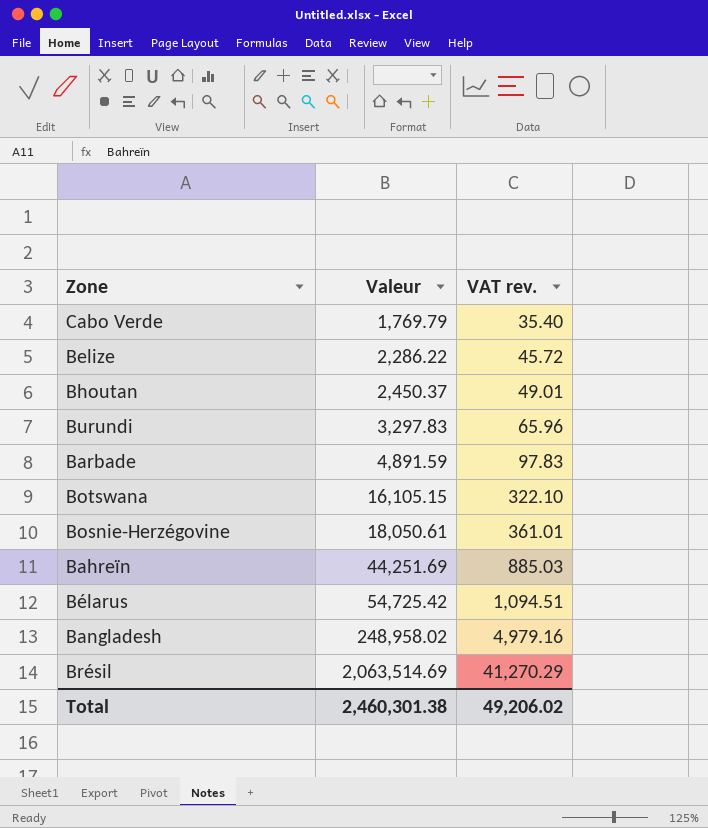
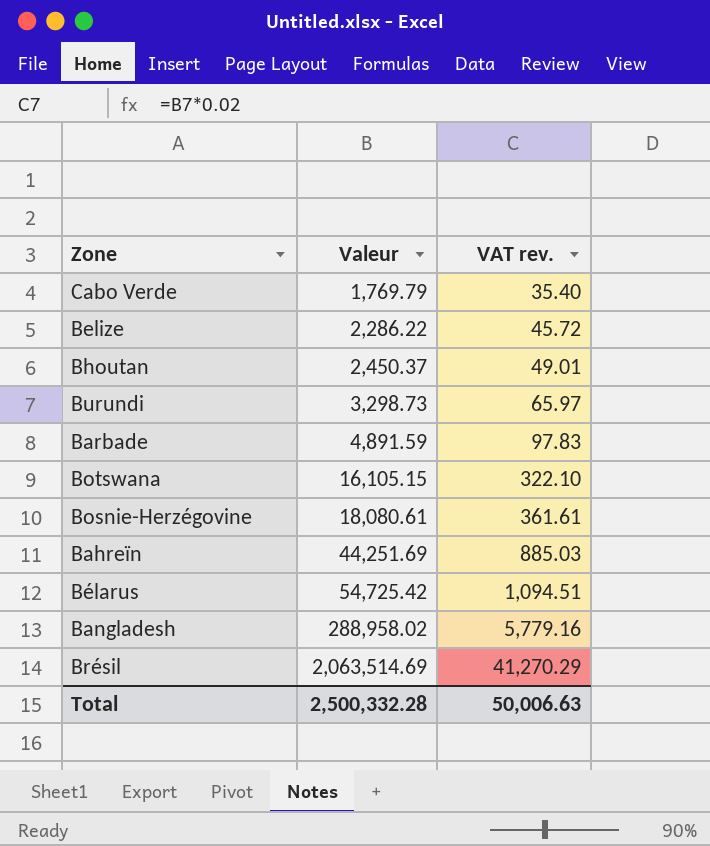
Burundi | Valeur: 3,297.83 -> 3,298.73
Burundi | VAT rev.: 65.96 -> 65.97
Bosnie-Herzégovine | Valeur: 18,050.61 -> 18,080.61
Bosnie-Herzégovine | VAT rev.: 361.01 -> 361.61
Bangladesh | Valeur: 248,958.02 -> 288,958.02
Bangladesh | VAT rev.: 4,979.16 -> 5,779.16
Total | Valeur: 2,460,301.38 -> 2,500,332.28
Total | VAT rev.: 49,206.02 -> 50,006.63

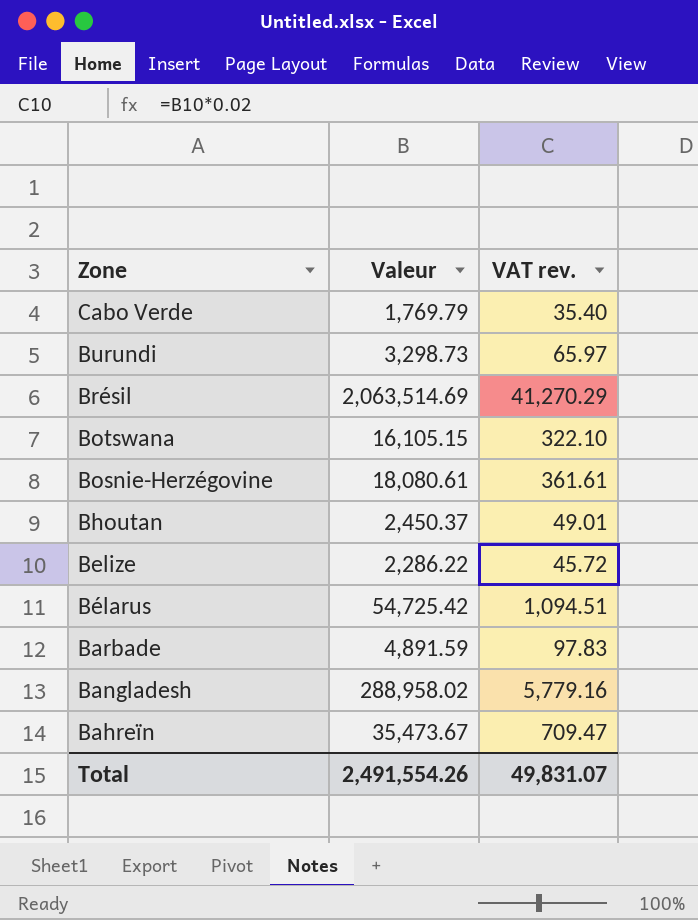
row order: Valeur ascending -> Zone descending
Bahreïn | Valeur: 44,251.69 -> 35,473.67
Bahreïn | VAT rev.: 885.03 -> 709.47
Total | Valeur: 2,500,332.28 -> 2,491,554.26
Total | VAT rev.: 50,006.63 -> 49,831.07

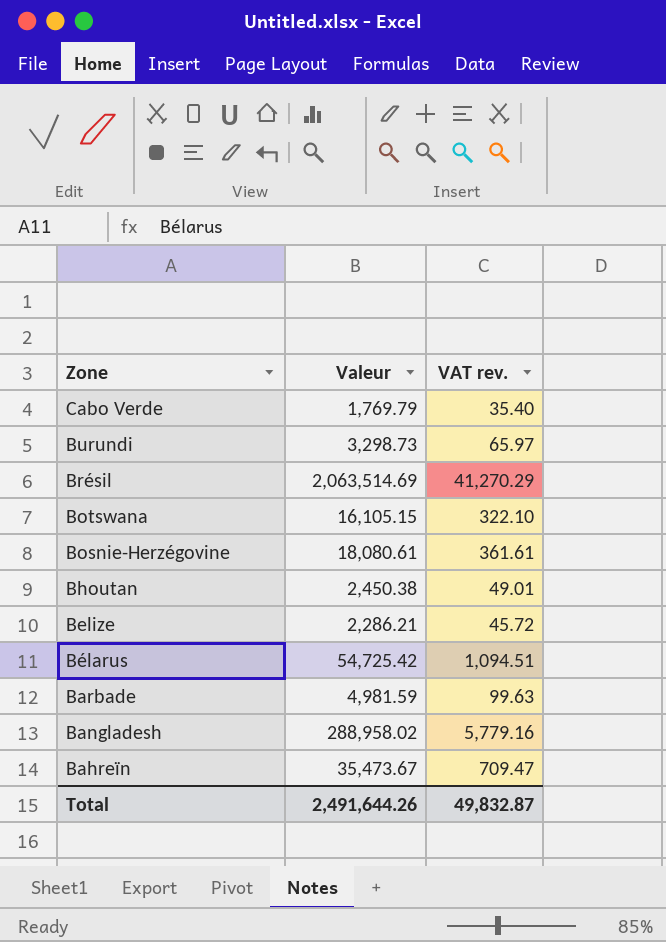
Bhoutan | Valeur: 2,450.37 -> 2,450.38
Belize | Valeur: 2,286.22 -> 2,286.21
Barbade | Valeur: 4,891.59 -> 4,981.59
Barbade | VAT rev.: 97.83 -> 99.63
Total | Valeur: 2,491,554.26 -> 2,491,644.26
Total | VAT rev.: 49,831.07 -> 49,832.87

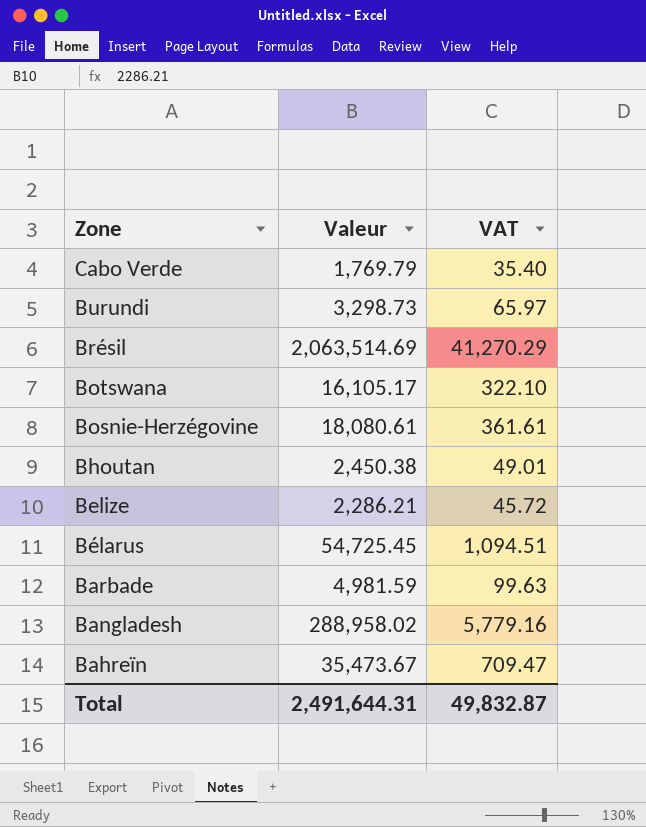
column name: VAT rev. -> VAT
Botswana | Valeur: 16,105.15 -> 16,105.17
Bélarus | Valeur: 54,725.42 -> 54,725.45
Total | Valeur: 2,491,644.26 -> 2,491,644.31

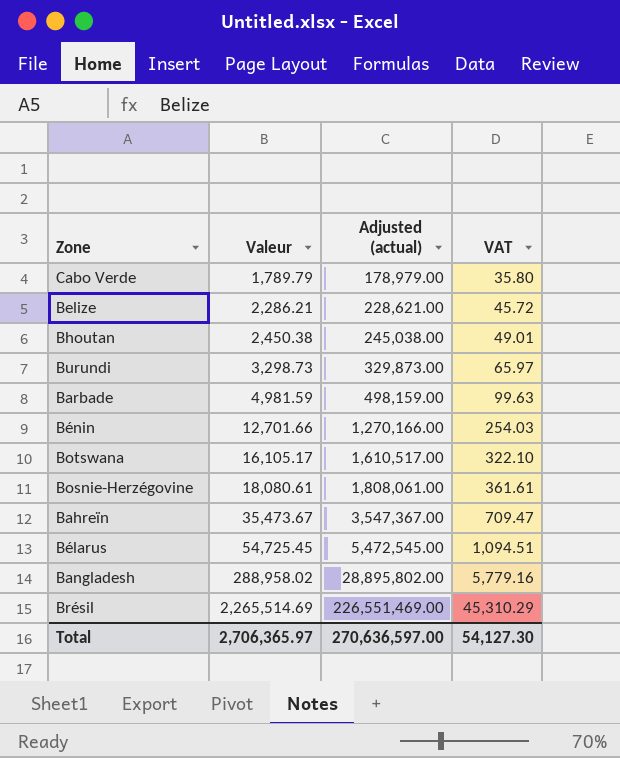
row order: Zone descending -> Valeur ascending
column Adjusted (actual) | formula: none -> [Valeur] * 100
Cabo Verde | Valeur: 1,769.79 -> 1,789.79
Cabo Verde | VAT: 35.40 -> 35.80
row Bénin: none -> 12,701.66 | 1,270,166.00 | 254.03
Brésil | Valeur: 2,063,514.69 -> 2,265,514.69
Brésil | VAT: 41,270.29 -> 45,310.29
Total | Valeur: 2,491,644.31 -> 2,706,365.97
Total | VAT: 49,832.87 -> 54,127.30

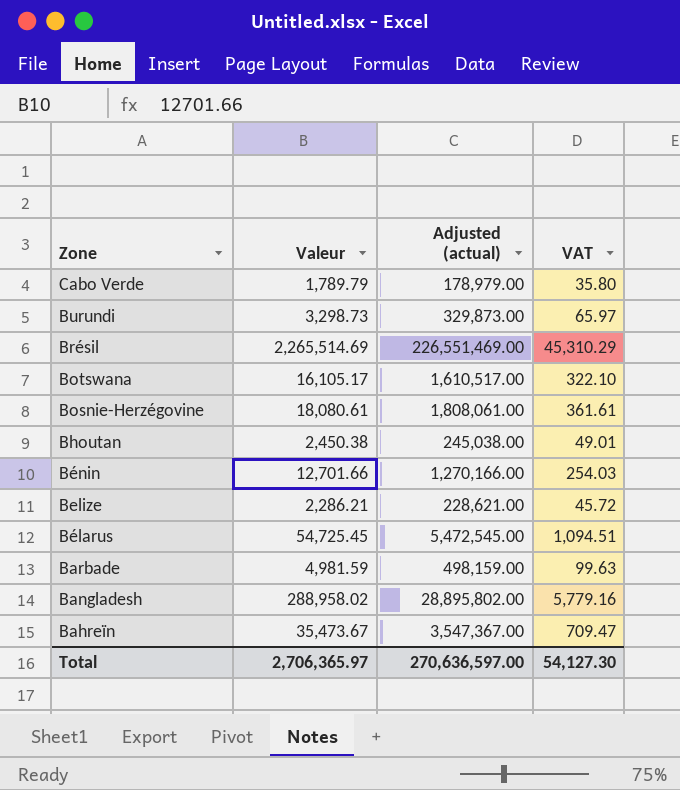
row order: Valeur ascending -> Zone descending

